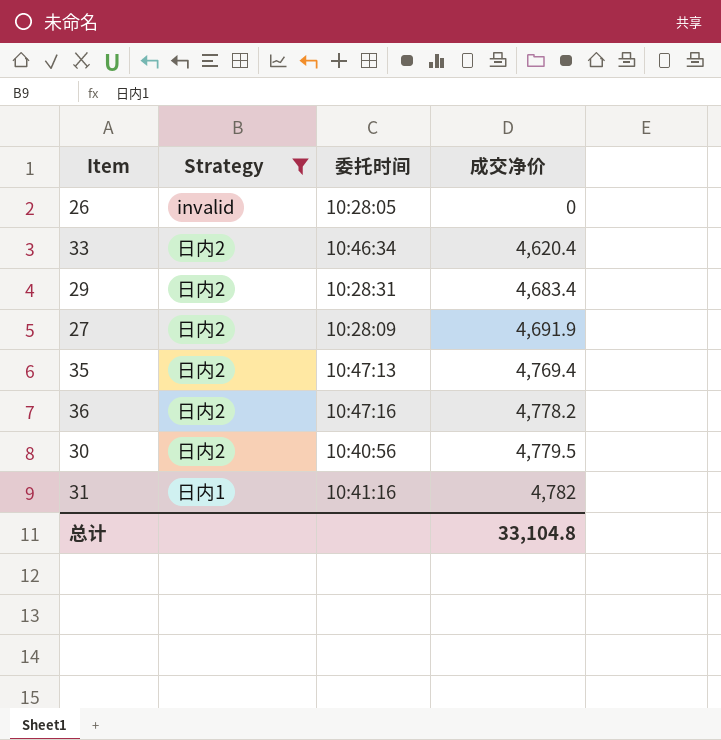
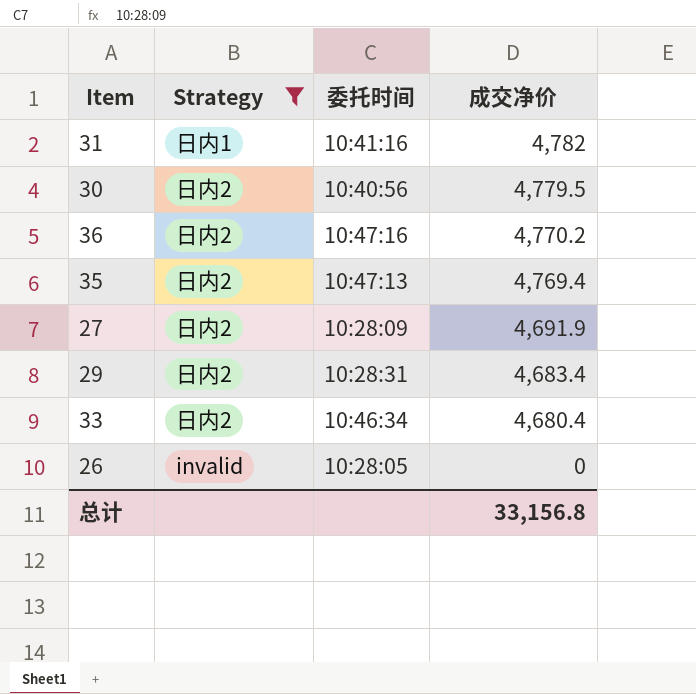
row order: 成交净价 ascending -> 成交净价 descending
36 | 成交净价: 4,778.2 -> 4,770.2
33 | 成交净价: 4,620.4 -> 4,680.4
总计 | 成交净价: 33,104.8 -> 33,156.8

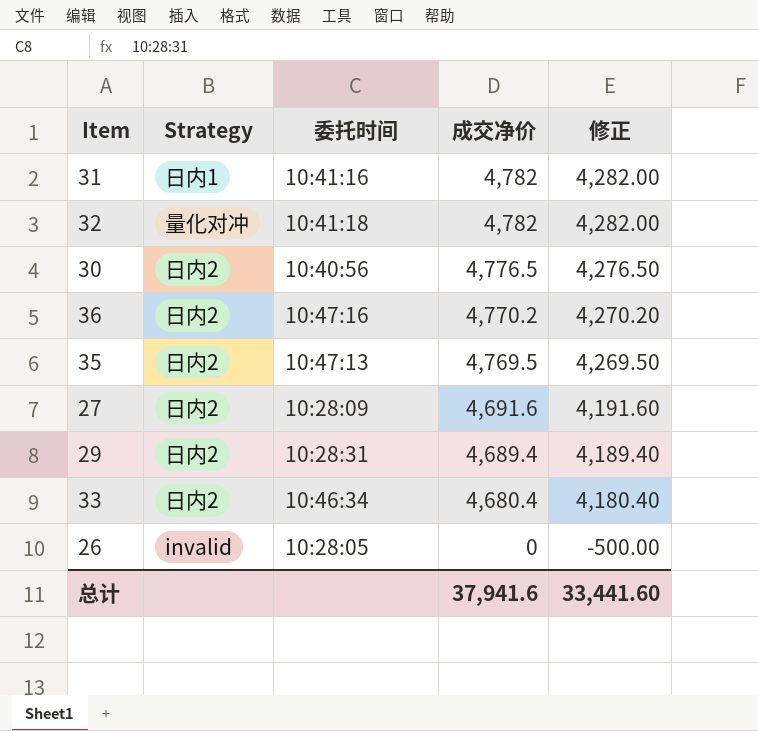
filter: Strategy != 量化对冲 -> none
column 修正 | formula: none -> [成交净价] - 500
30 | 成交净价: 4,779.5 -> 4,776.5
35 | 成交净价: 4,769.4 -> 4,769.5
27 | 成交净价: 4,691.9 -> 4,691.6
29 | 成交净价: 4,683.4 -> 4,689.4
总计 | 成交净价: 33,156.8 -> 37,941.6

